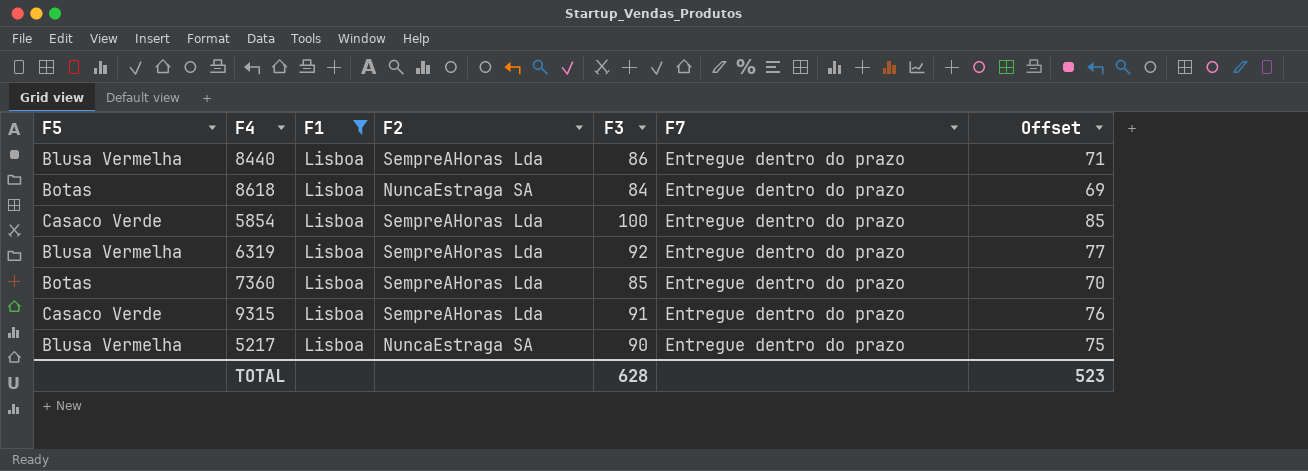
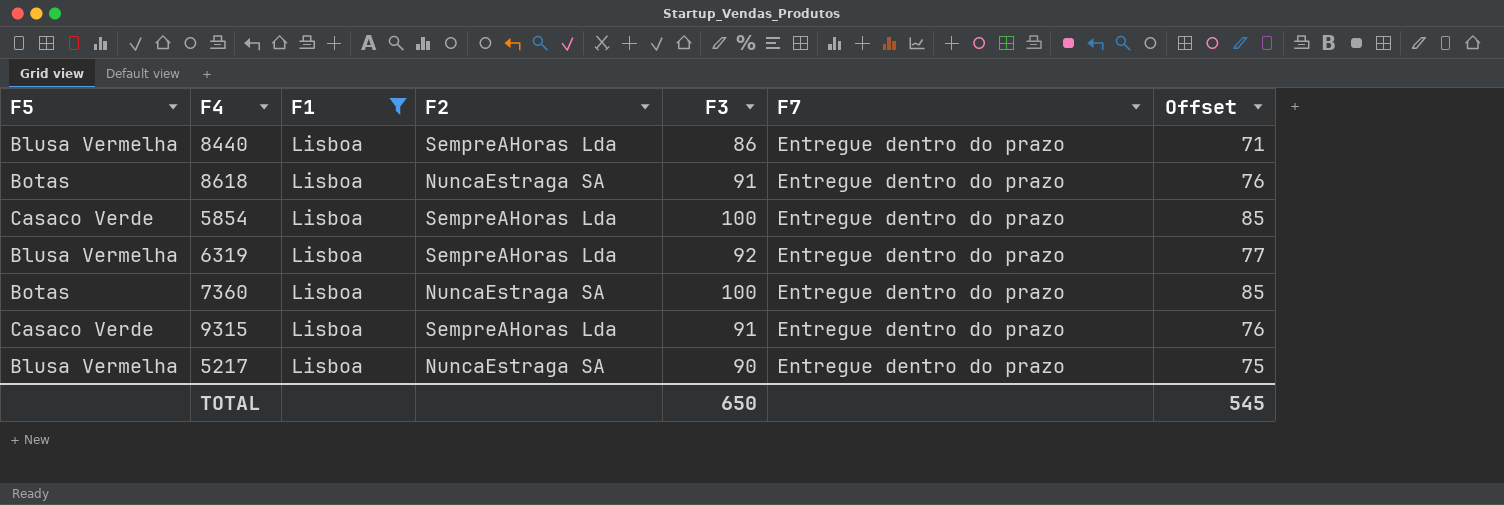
8618 | F3: 84 -> 91
8618 | Offset: 69 -> 76
7360 | F2: SempreAHoras Lda -> NuncaEstraga SA
7360 | F3: 85 -> 100
7360 | Offset: 70 -> 85
TOTAL | F3: 628 -> 650
TOTAL | Offset: 523 -> 545

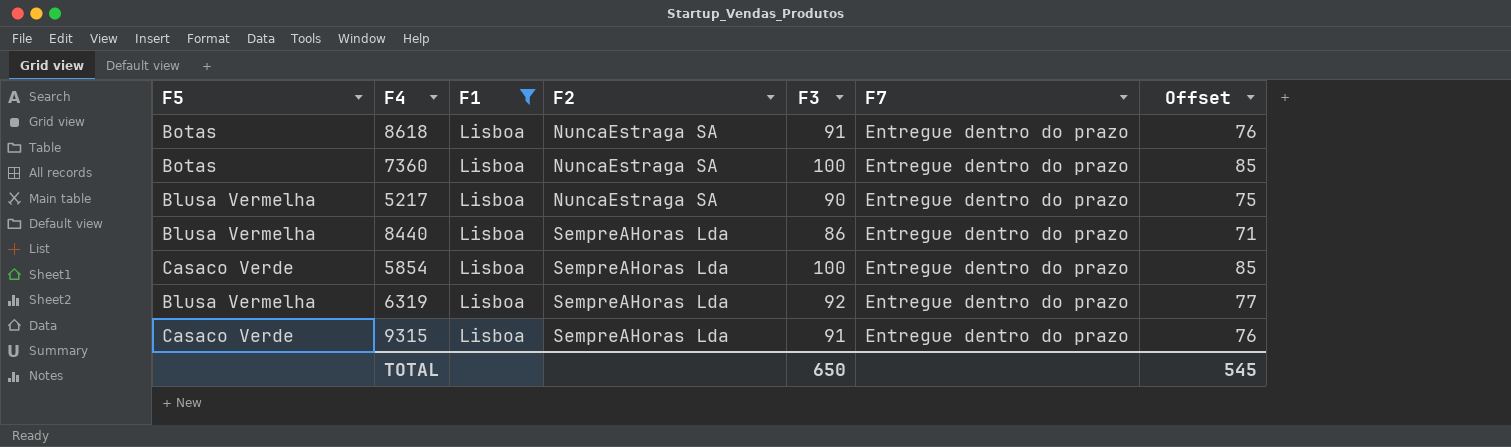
row order: none -> F2 ascending

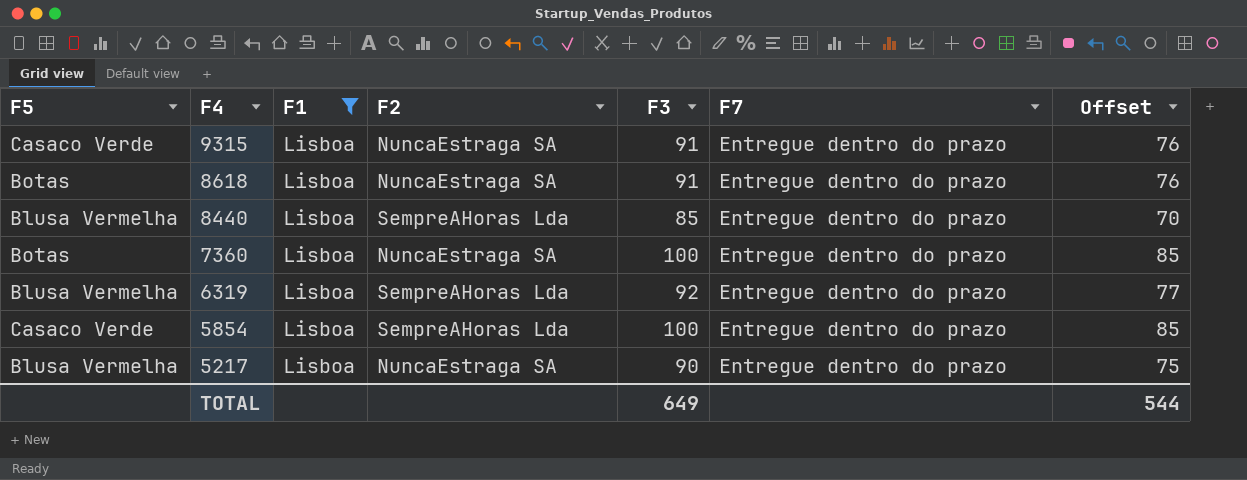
row order: F2 ascending -> F4 descending
9315 | F2: SempreAHoras Lda -> NuncaEstraga SA
8440 | F3: 86 -> 85
8440 | Offset: 71 -> 70
TOTAL | F3: 650 -> 649
TOTAL | Offset: 545 -> 544

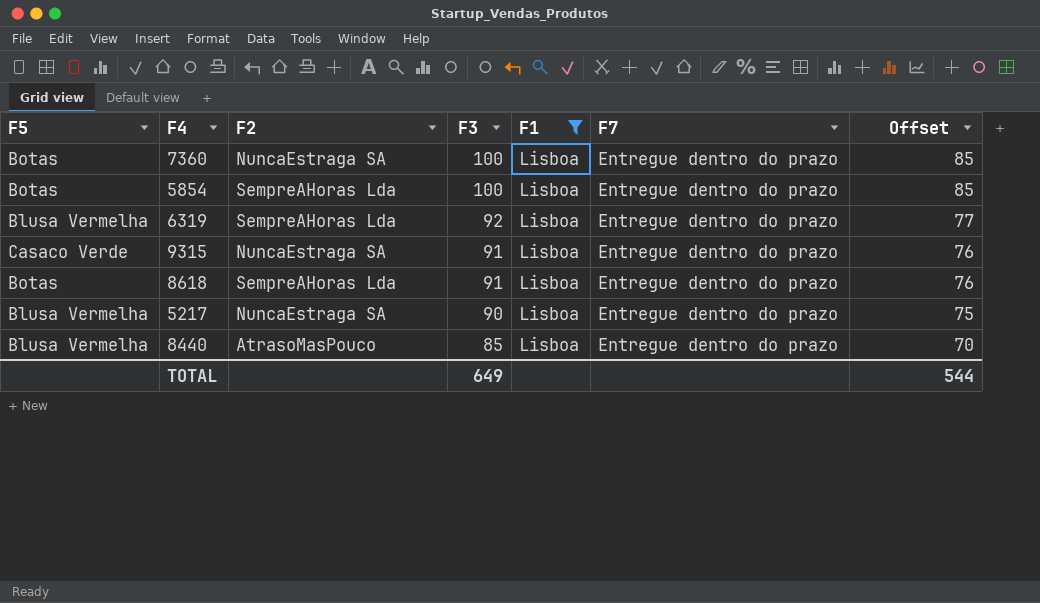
row order: F4 descending -> F3 descending
column F1 | position: 3 -> 5
5854 | F5: Casaco Verde -> Botas
8618 | F2: NuncaEstraga SA -> SempreAHoras Lda
8440 | F2: SempreAHoras Lda -> AtrasoMasPouco

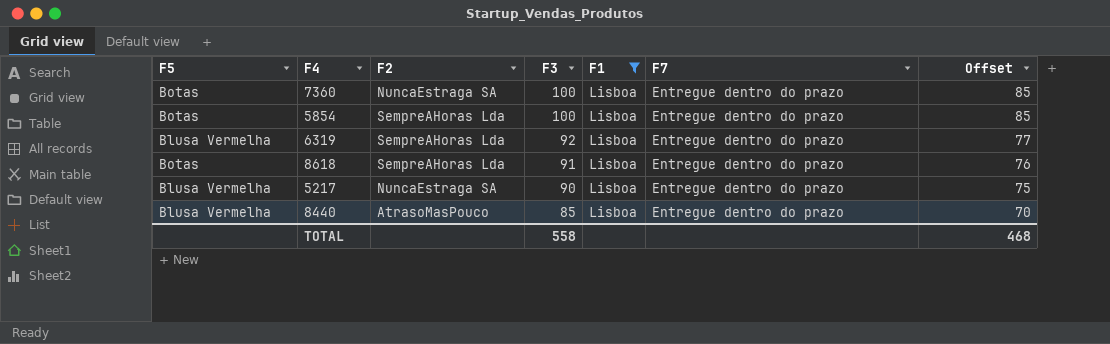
row 9315: Casaco Verde | NuncaEstraga SA | 91 | Lisboa | Entregue dentro do prazo | 76 -> none
TOTAL | F3: 649 -> 558
TOTAL | Offset: 544 -> 468

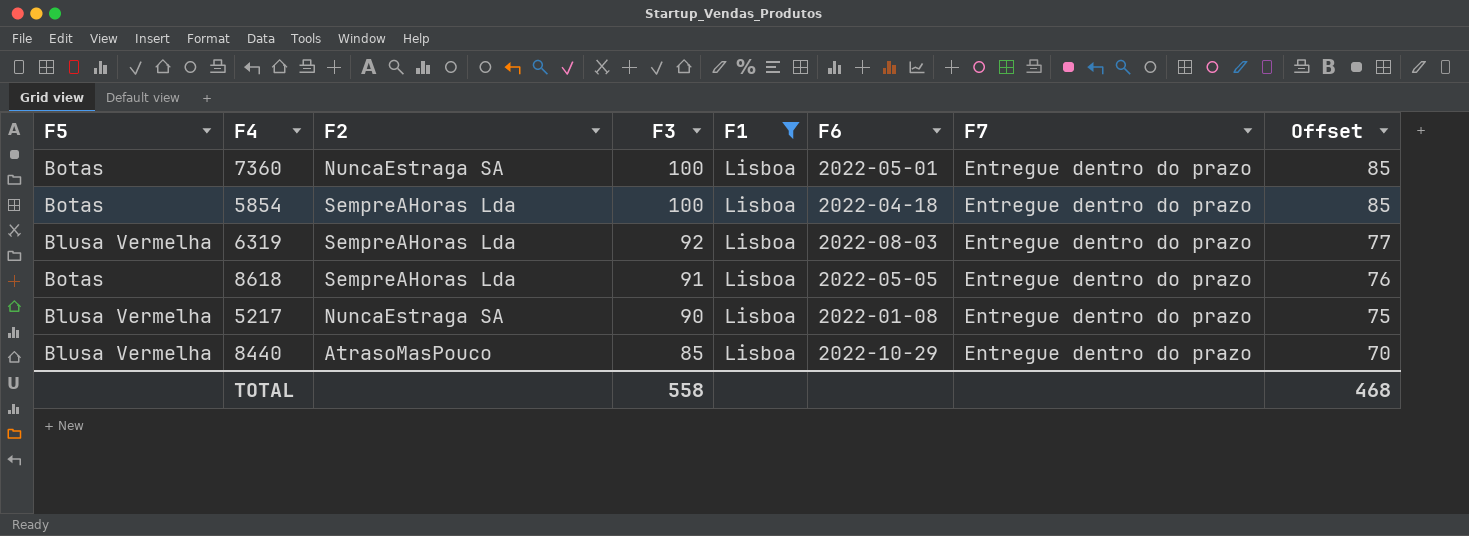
column F6 | position: none -> 6

